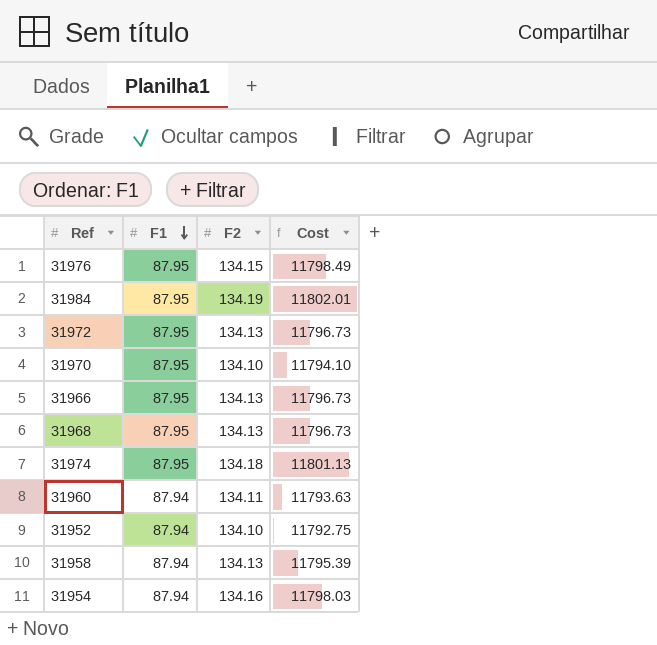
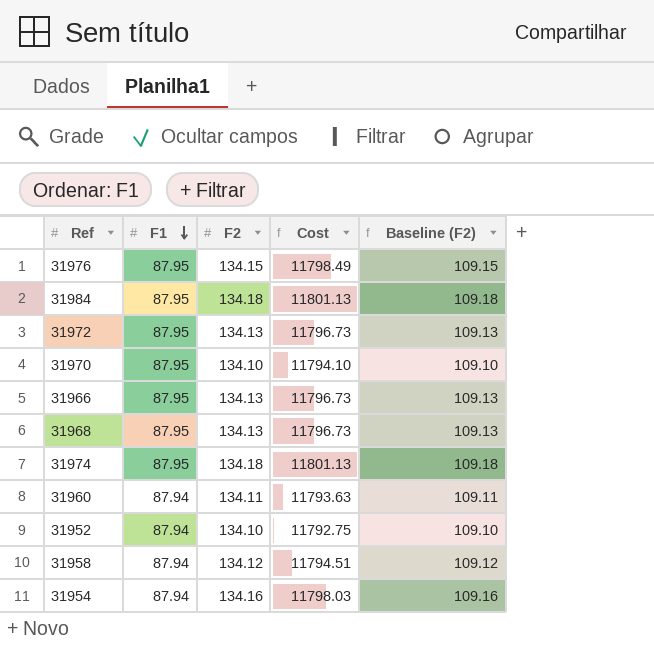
column Baseline (F2) | formula: none -> [F2] - 25
31984 | F2: 134.19 -> 134.18
31984 | Cost: 11802.01 -> 11801.13
31958 | F2: 134.13 -> 134.12
31958 | Cost: 11795.39 -> 11794.51

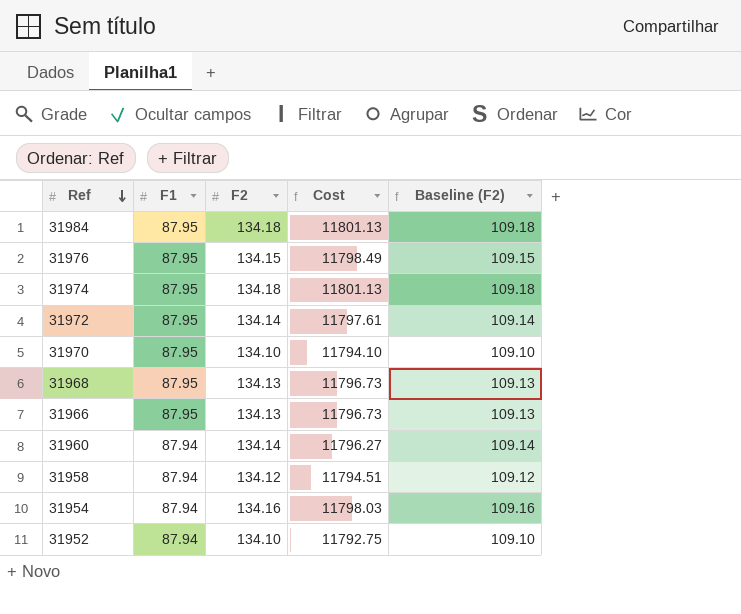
row order: F1 descending -> Ref descending
31972 | F2: 134.13 -> 134.14
31972 | Cost: 11796.73 -> 11797.61
31972 | Baseline (F2): 109.13 -> 109.14
31960 | F2: 134.11 -> 134.14
31960 | Cost: 11793.63 -> 11796.27
31960 | Baseline (F2): 109.11 -> 109.14

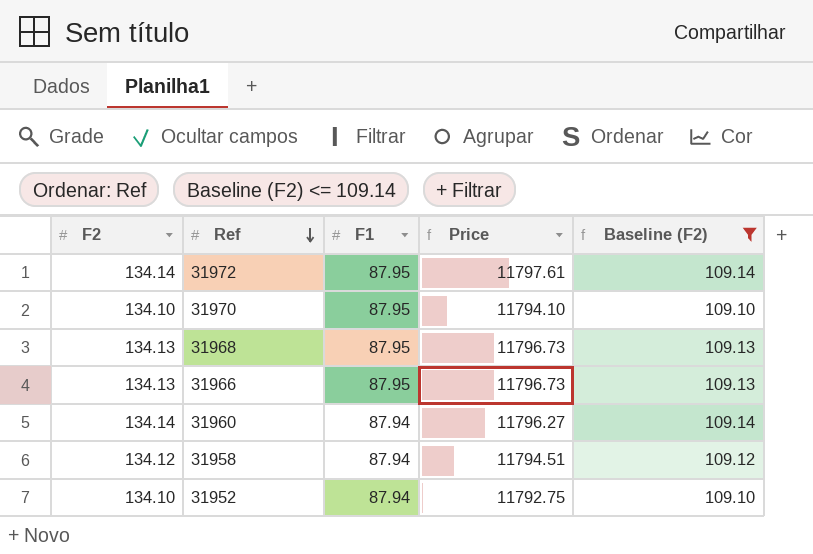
filter: none -> Baseline (F2) <= 109.14
column F2 | position: 3 -> 1
column name: Cost -> Price

